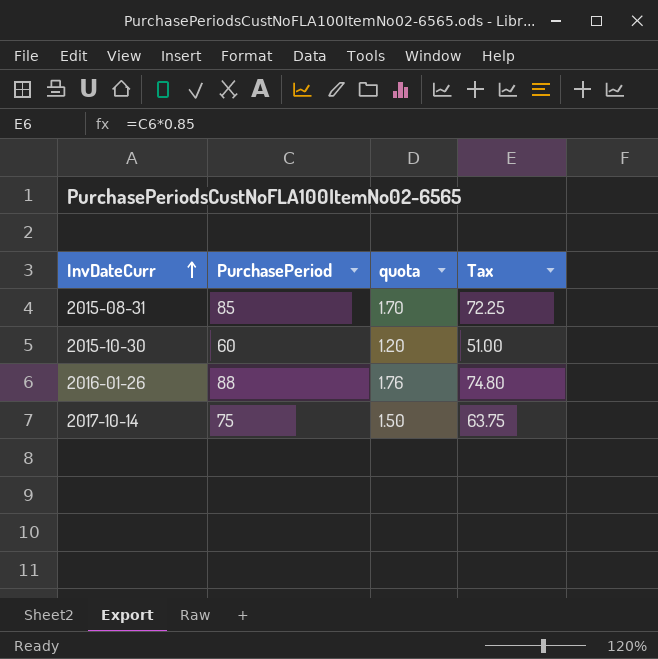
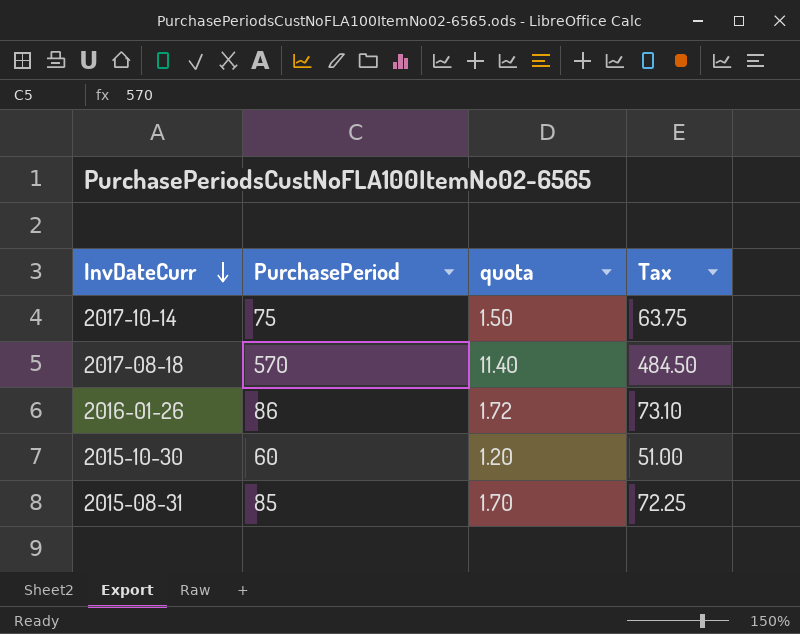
row order: InvDateCurr ascending -> InvDateCurr descending
row 2017-08-18: none -> 570 | 11.40 | 484.50
2016-01-26 | PurchasePeriod: 88 -> 86
2016-01-26 | quota: 1.76 -> 1.72
2016-01-26 | Tax: 74.80 -> 73.10

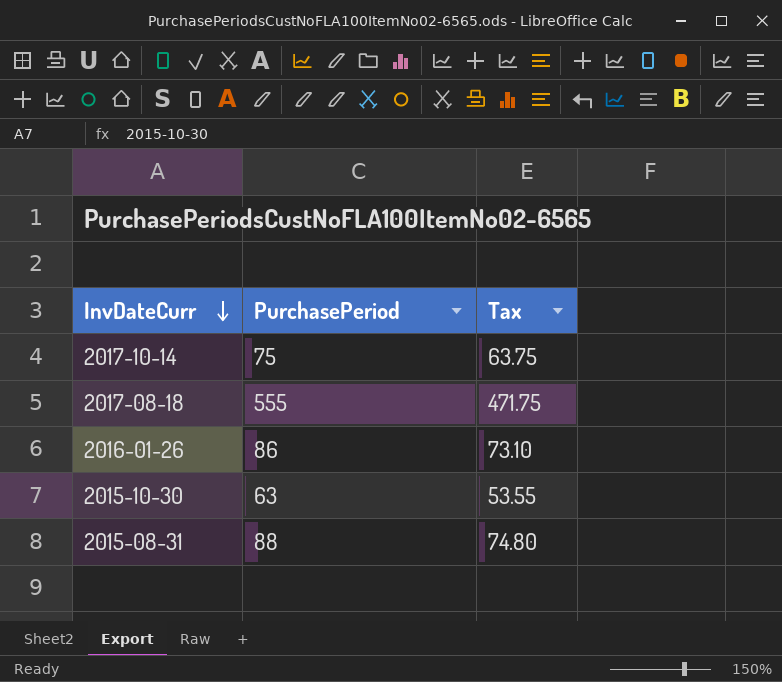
column quota | formula: [PurchasePeriod] * 0.02 -> none
2017-08-18 | PurchasePeriod: 570 -> 555
2017-08-18 | Tax: 484.50 -> 471.75
2015-10-30 | PurchasePeriod: 60 -> 63
2015-10-30 | Tax: 51.00 -> 53.55
2015-08-31 | PurchasePeriod: 85 -> 88
2015-08-31 | Tax: 72.25 -> 74.80

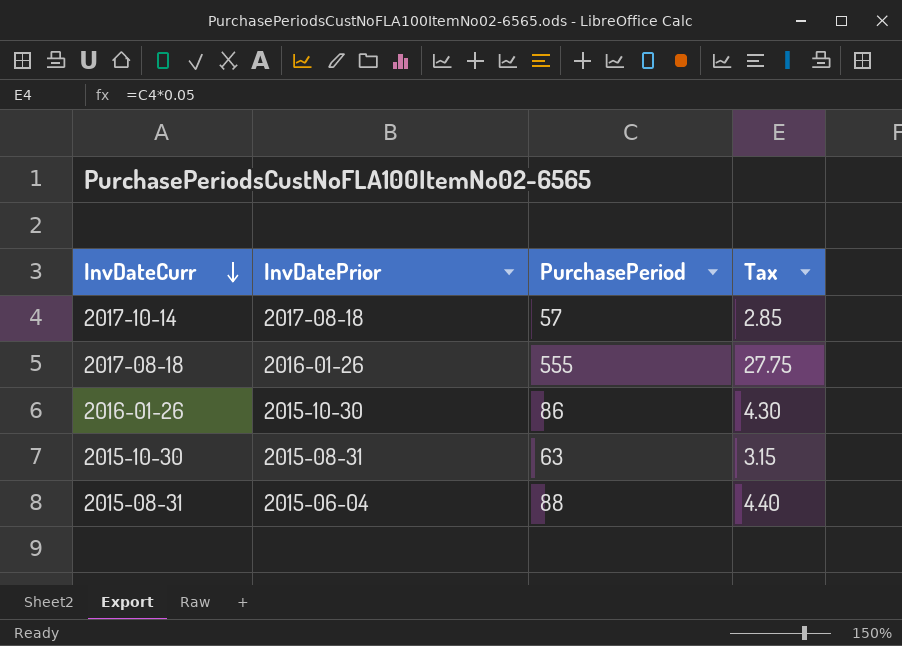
column InvDatePrior | position: none -> 2
column Tax | formula: [PurchasePeriod] * 0.85 -> [PurchasePeriod] * 0.05
2017-10-14 | PurchasePeriod: 75 -> 57

